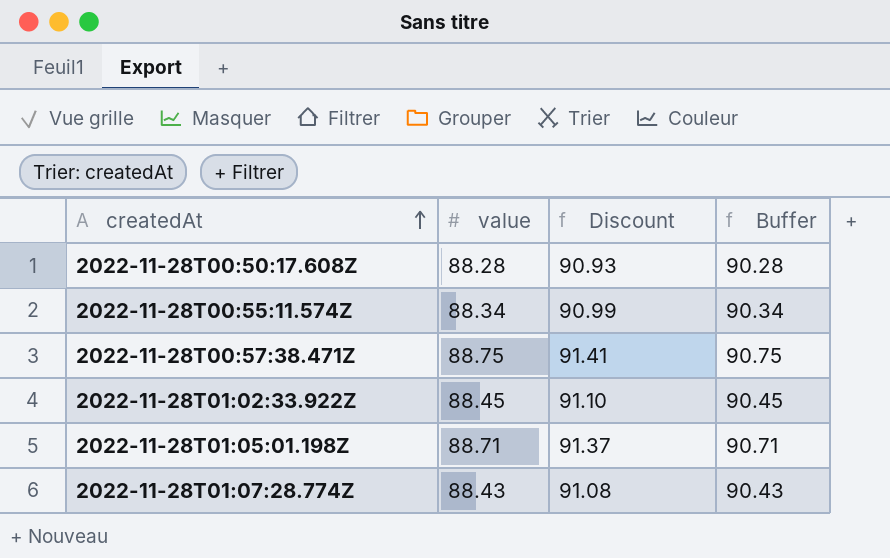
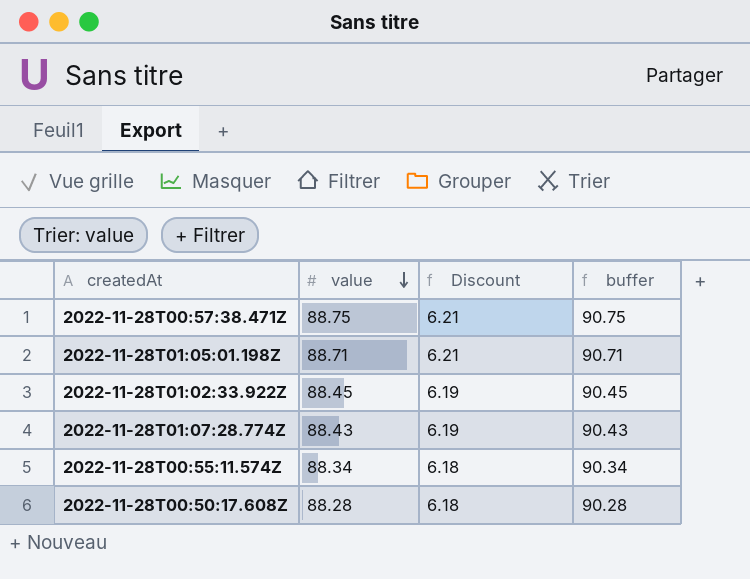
row order: createdAt ascending -> value descending
column Discount | formula: [value] * 1.03 -> [value] * 0.07
column name: Buffer -> buffer

